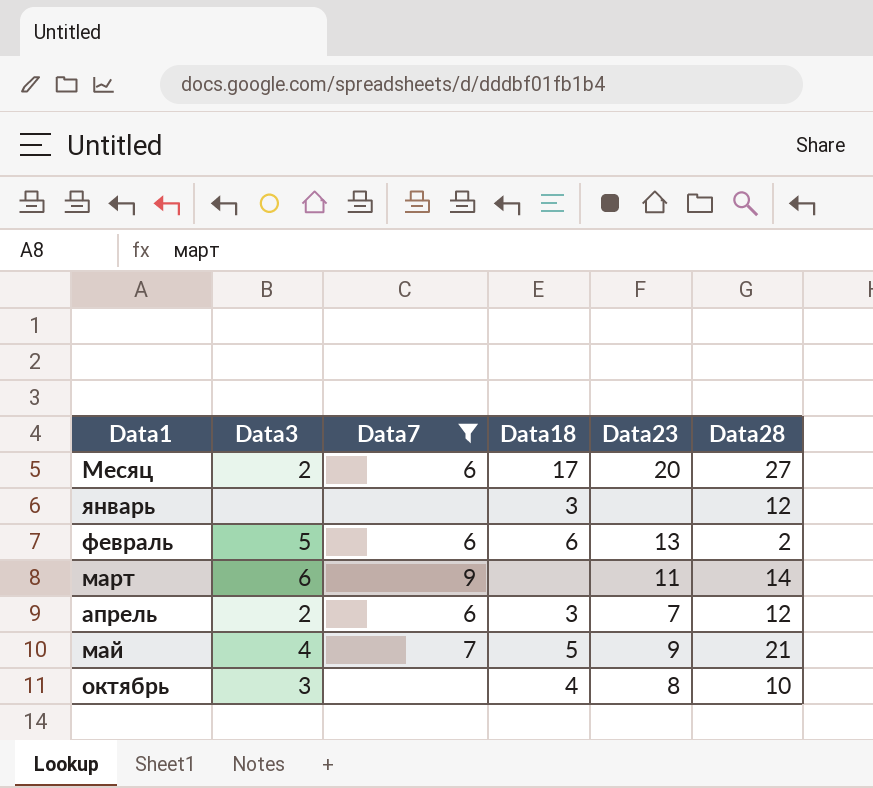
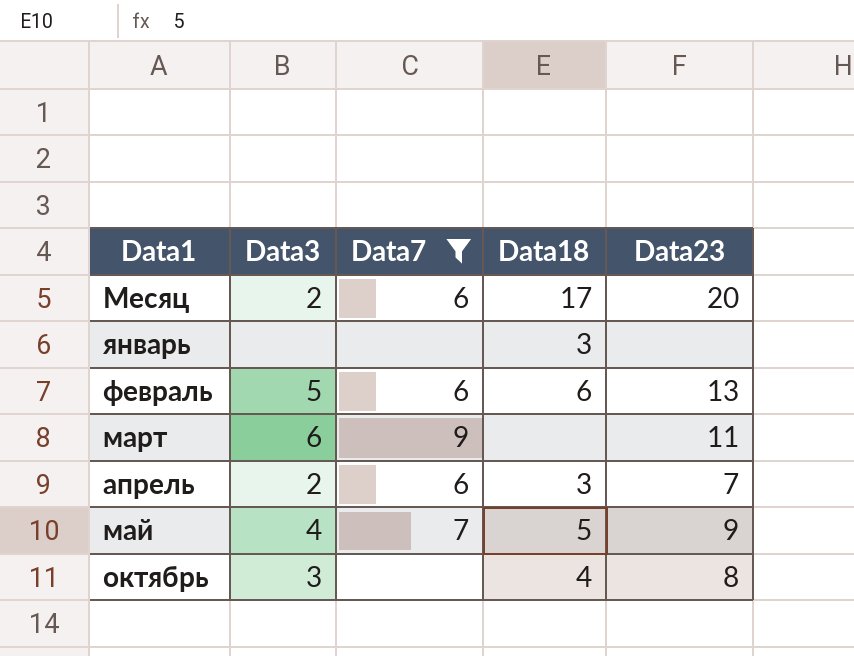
column Data28 | position: 6 -> none

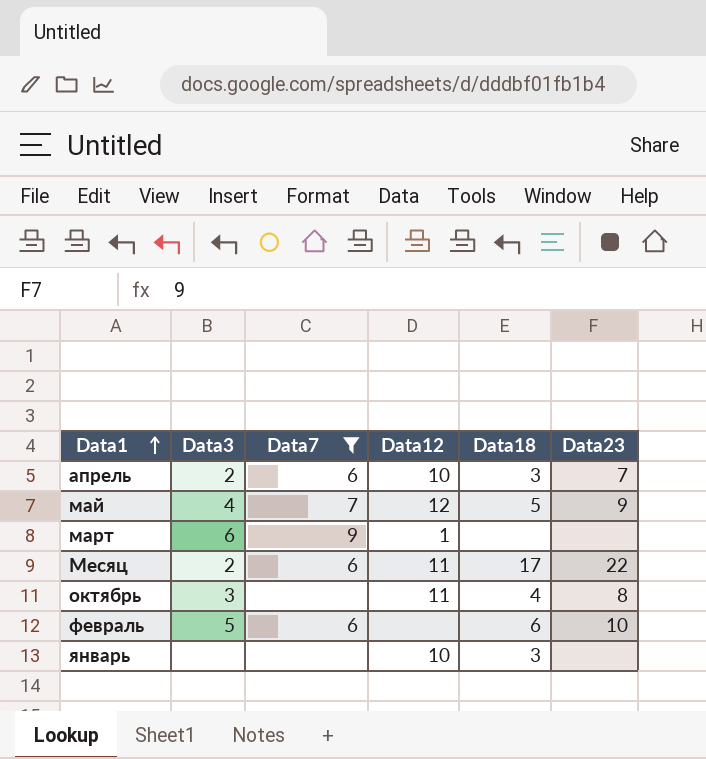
row order: none -> Data1 ascending
column Data12 | position: none -> 4
март | Data23: 11 -> none
Месяц | Data23: 20 -> 22
февраль | Data23: 13 -> 10

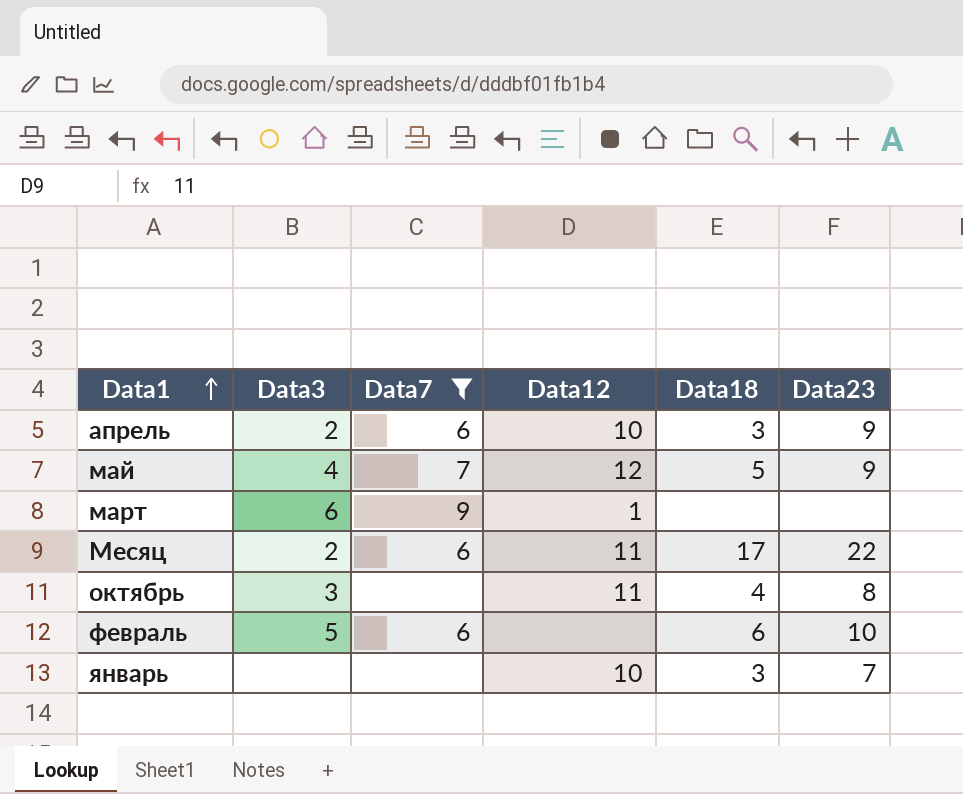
апрель | Data23: 7 -> 9
январь | Data23: none -> 7

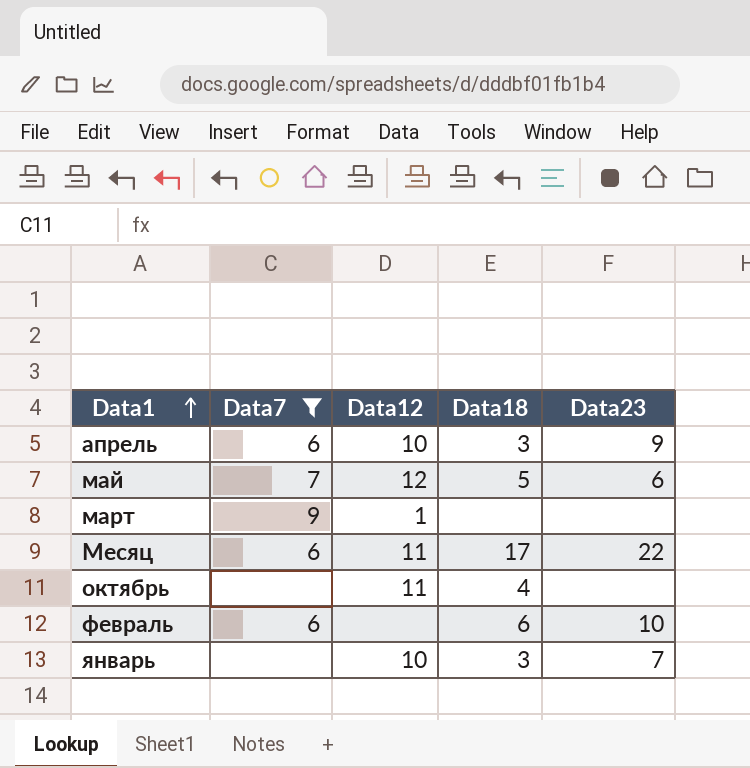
column Data3 | position: 2 -> none
май | Data23: 9 -> 6
октябрь | Data23: 8 -> none

